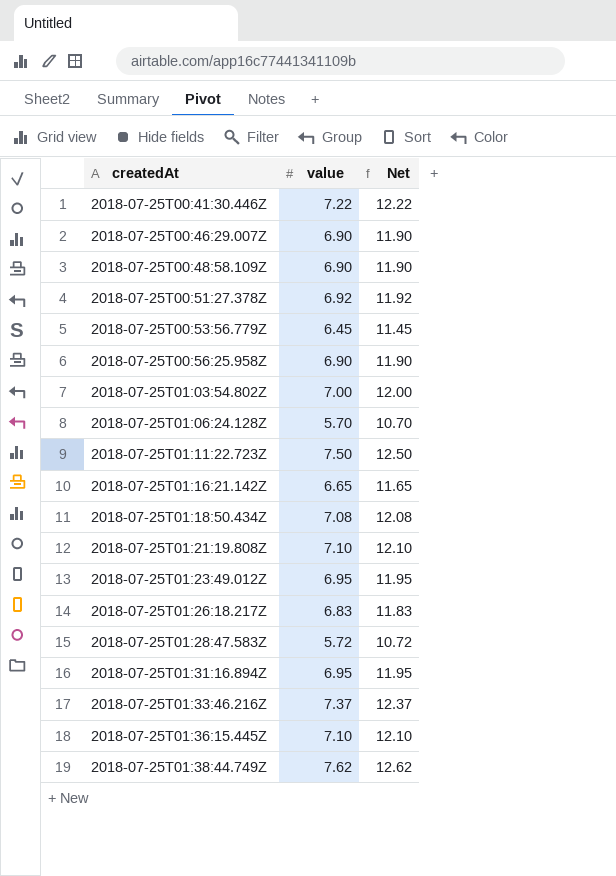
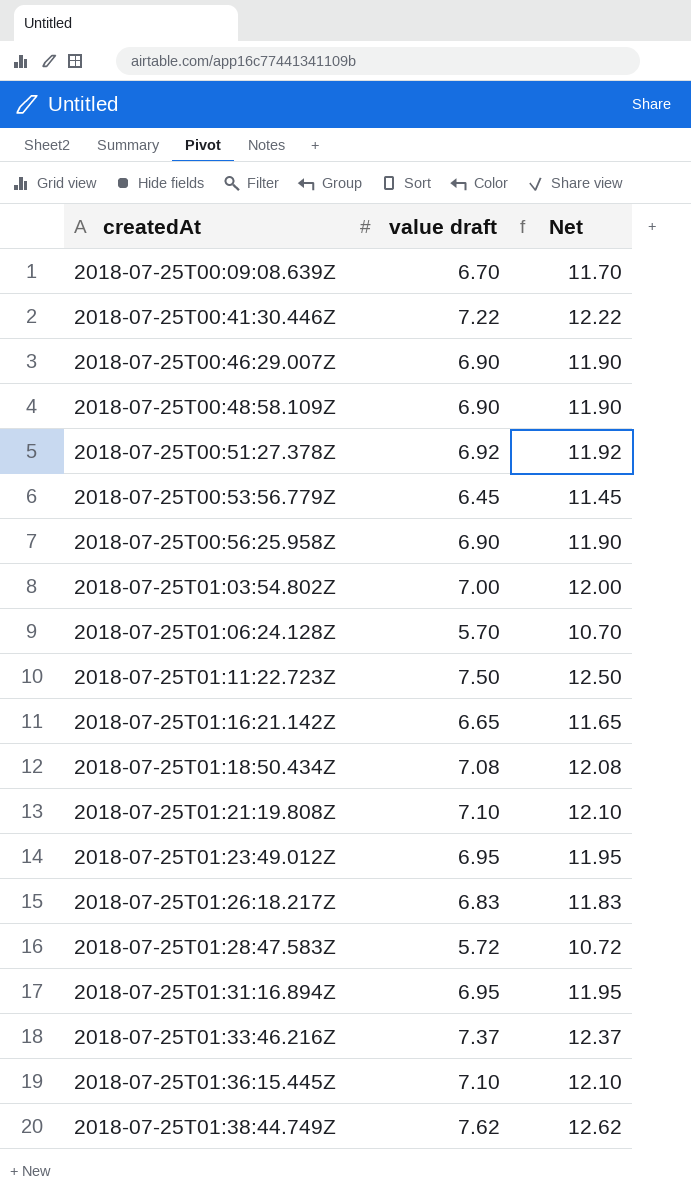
column name: value -> value draft
row 2018-07-25T00:09:08.639Z: none -> 6.70 | 11.70

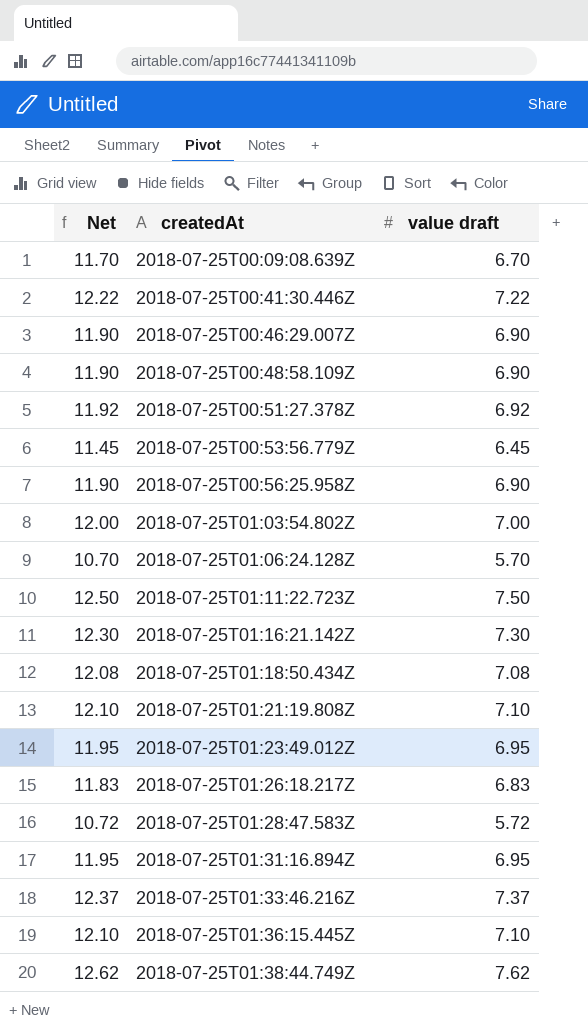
column Net | position: 3 -> 1
2018-07-25T01:16:21.142Z | Net: 11.65 -> 12.30
2018-07-25T01:16:21.142Z | value draft: 6.65 -> 7.30

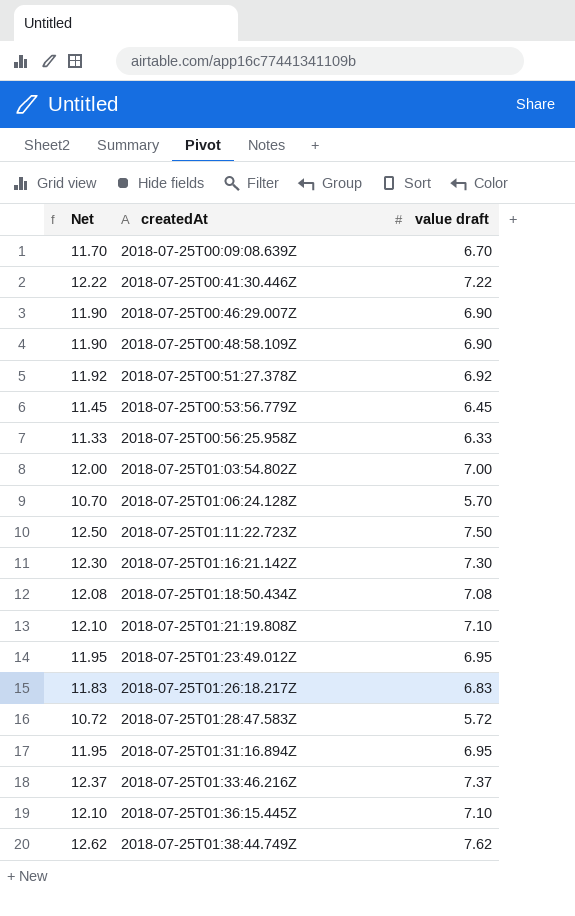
2018-07-25T00:56:25.958Z | Net: 11.90 -> 11.33
2018-07-25T00:56:25.958Z | value draft: 6.90 -> 6.33

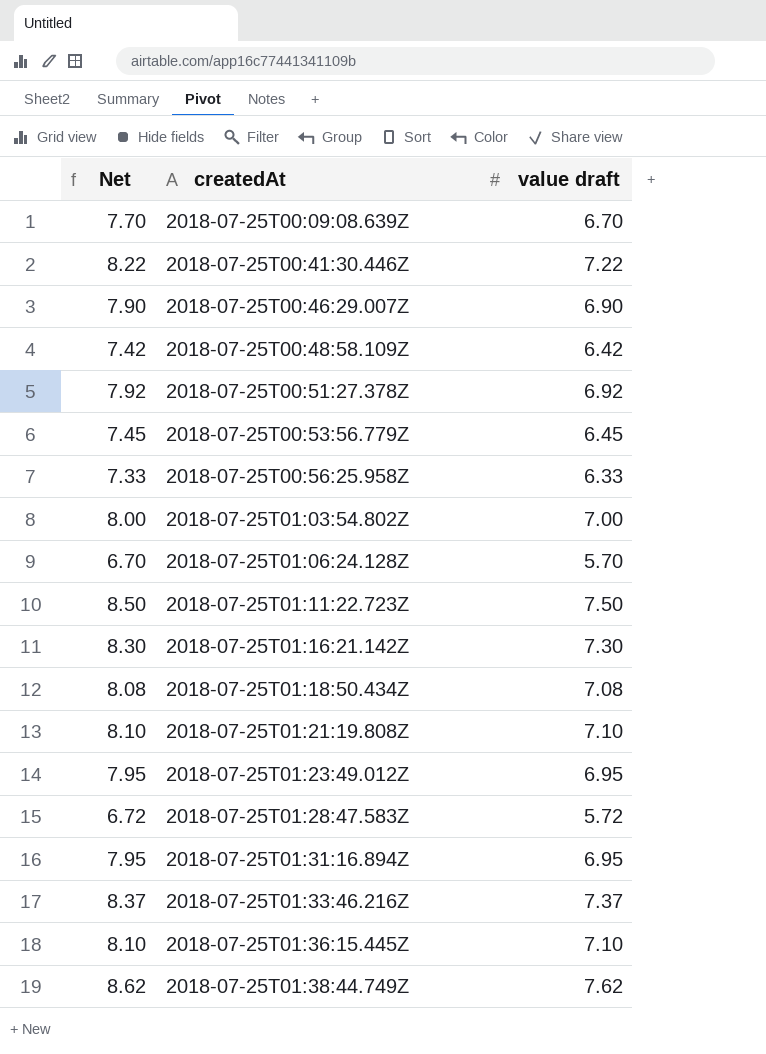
column Net | formula: [value draft] + 5 -> [value draft] + 1
row 2018-07-25T01:26:18.217Z: 11.83 | 6.83 -> none
2018-07-25T00:48:58.109Z | value draft: 6.90 -> 6.42

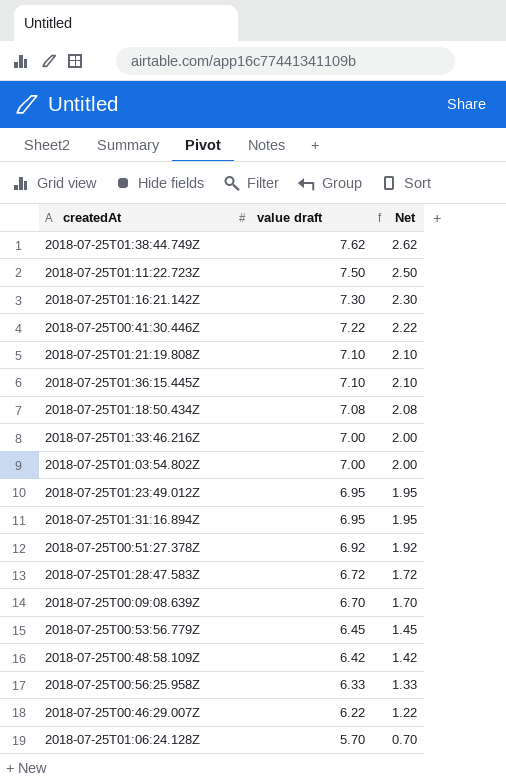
row order: createdAt ascending -> value draft descending
column Net | formula: [value draft] + 1 -> [value draft] - 5
column Net | position: 1 -> 3
2018-07-25T01:33:46.216Z | value draft: 7.37 -> 7.00
2018-07-25T01:28:47.583Z | value draft: 5.72 -> 6.72
2018-07-25T00:46:29.007Z | value draft: 6.90 -> 6.22

